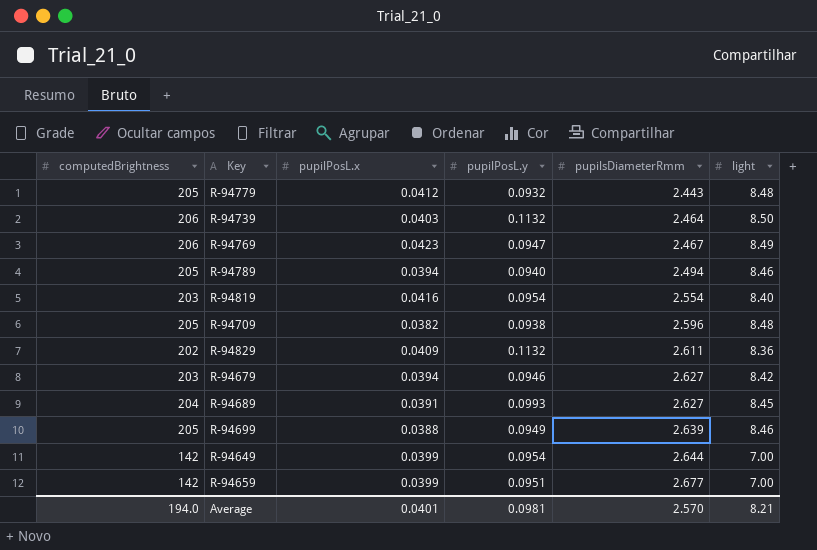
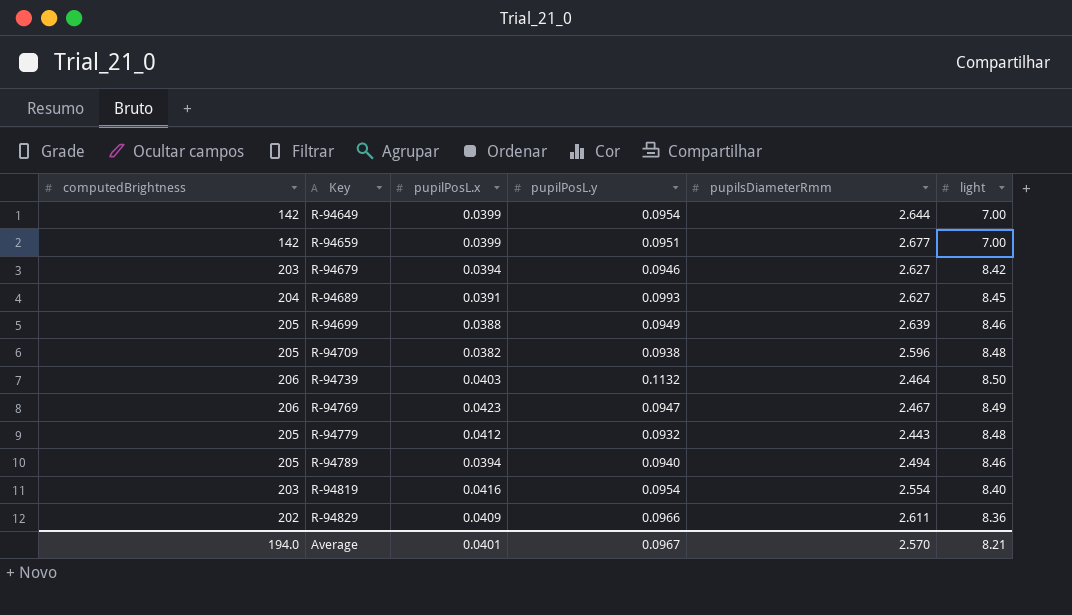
row order: pupilsDiameterRmm ascending -> Key ascending
R-94829 | pupilPosL.y: 0.1132 -> 0.0966
Average | pupilPosL.y: 0.0981 -> 0.0967

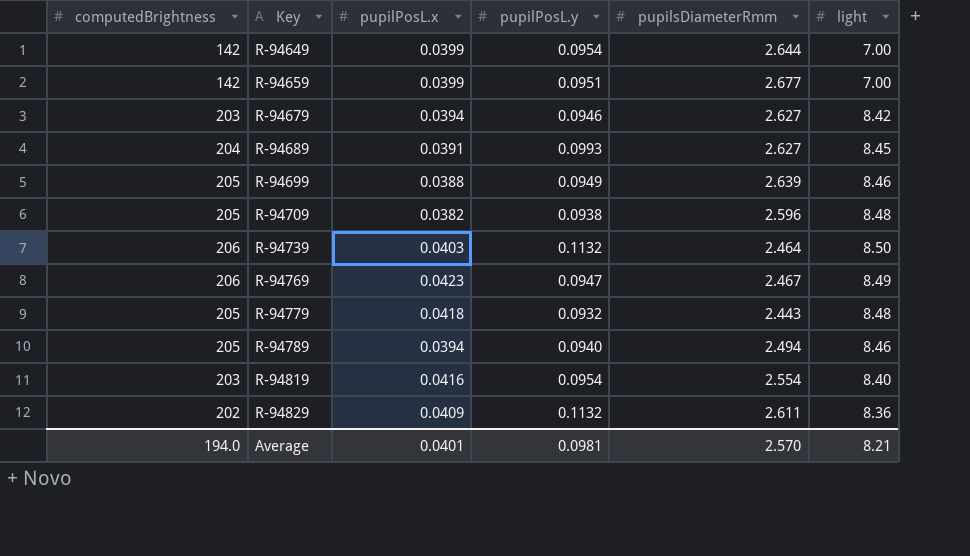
R-94779 | pupilPosL.x: 0.0412 -> 0.0418
R-94829 | pupilPosL.y: 0.0966 -> 0.1132
Average | pupilPosL.y: 0.0967 -> 0.0981

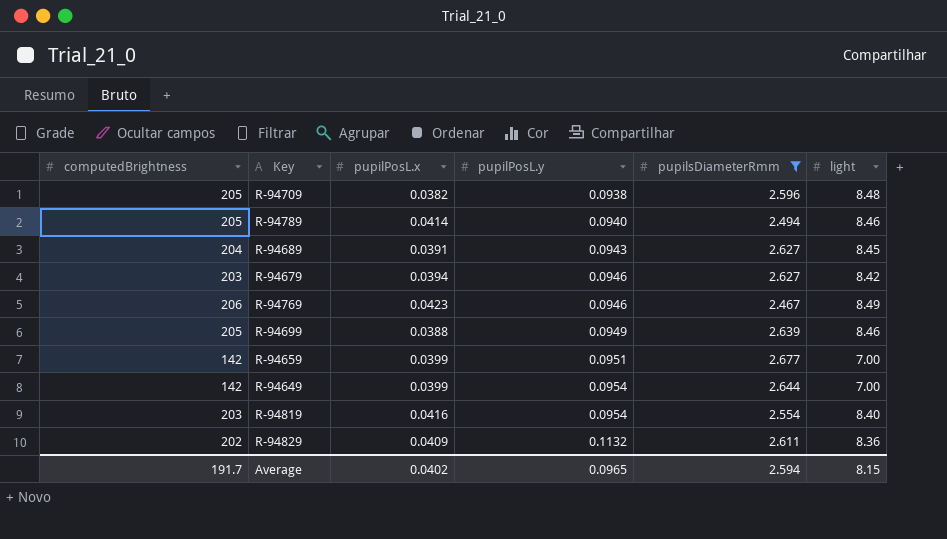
filter: none -> pupilsDiameterRmm >= 2.467
row order: Key ascending -> pupilPosL.y ascending
R-94789 | pupilPosL.x: 0.0394 -> 0.0414
R-94689 | pupilPosL.y: 0.0993 -> 0.0943
R-94769 | pupilPosL.y: 0.0947 -> 0.0946
Average | computedBrightness: 194.0 -> 191.7
Average | pupilPosL.x: 0.0401 -> 0.0402
Average | pupilPosL.y: 0.0981 -> 0.0965
Average | pupilsDiameterRmm: 2.570 -> 2.594
Average | light: 8.21 -> 8.15

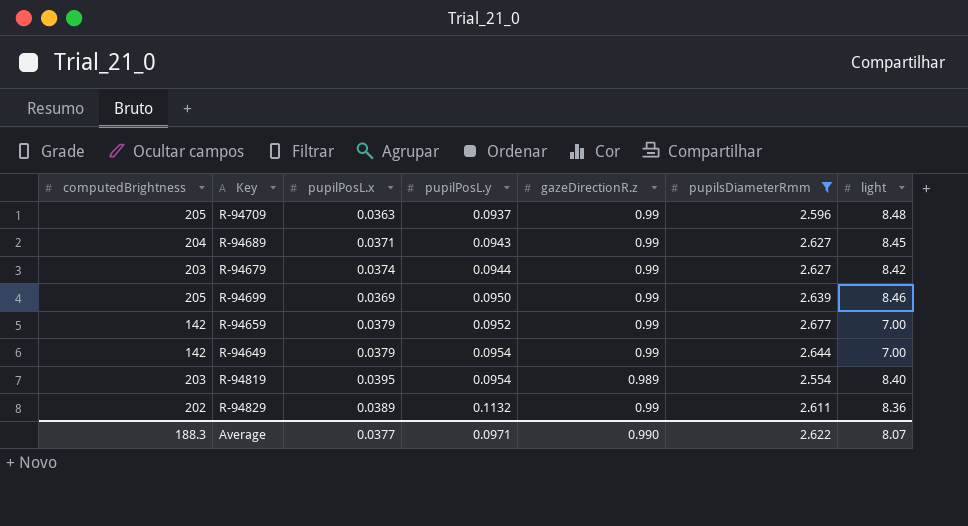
column gazeDirectionR.z | position: none -> 5
row R-94789: 205 | 0.0414 | 0.0940 | 2.494 | 8.46 -> none
row R-94769: 206 | 0.0423 | 0.0946 | 2.467 | 8.49 -> none
R-94709 | pupilPosL.x: 0.0382 -> 0.0363
R-94709 | pupilPosL.y: 0.0938 -> 0.0937
R-94689 | pupilPosL.x: 0.0391 -> 0.0371
R-94679 | pupilPosL.x: 0.0394 -> 0.0374
R-94679 | pupilPosL.y: 0.0946 -> 0.0944
R-94699 | pupilPosL.x: 0.0388 -> 0.0369
R-94699 | pupilPosL.y: 0.0949 -> 0.0950
R-94659 | pupilPosL.x: 0.0399 -> 0.0379
R-94659 | pupilPosL.y: 0.0951 -> 0.0952
R-94649 | pupilPosL.x: 0.0399 -> 0.0379
R-94819 | pupilPosL.x: 0.0416 -> 0.0395
R-94829 | pupilPosL.x: 0.0409 -> 0.0389
Average | computedBrightness: 191.7 -> 188.3
Average | pupilPosL.x: 0.0402 -> 0.0377
Average | pupilPosL.y: 0.0965 -> 0.0971
Average | pupilsDiameterRmm: 2.594 -> 2.622
Average | light: 8.15 -> 8.07

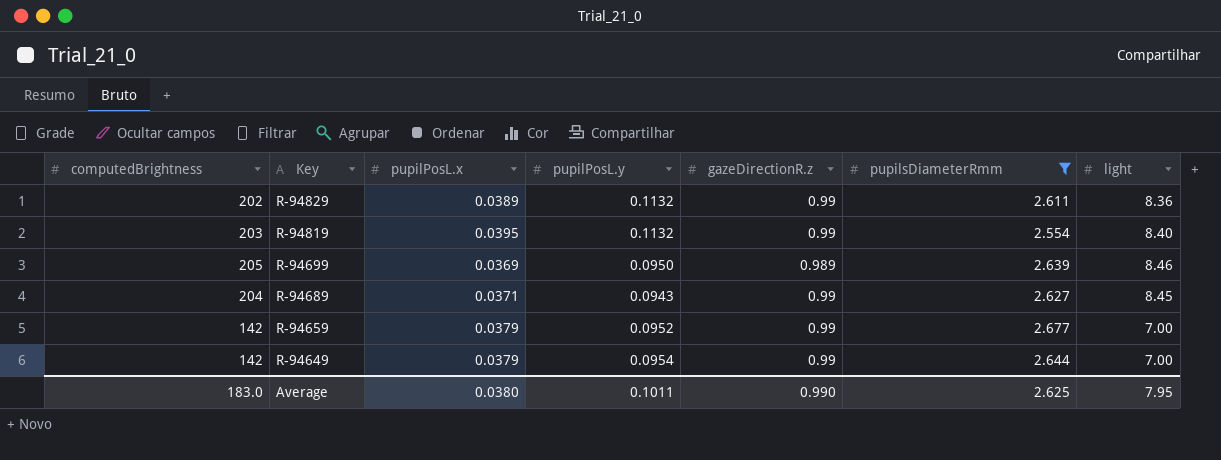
row order: pupilPosL.y ascending -> Key descending
row R-94709: 205 | 0.0363 | 0.0937 | 0.99 | 2.596 | 8.48 -> none
row R-94679: 203 | 0.0374 | 0.0944 | 0.99 | 2.627 | 8.42 -> none
R-94819 | pupilPosL.y: 0.0954 -> 0.1132
R-94819 | gazeDirectionR.z: 0.989 -> 0.99
R-94699 | gazeDirectionR.z: 0.99 -> 0.989
Average | computedBrightness: 188.3 -> 183.0
Average | pupilPosL.x: 0.0377 -> 0.0380
Average | pupilPosL.y: 0.0971 -> 0.1011
Average | pupilsDiameterRmm: 2.622 -> 2.625
Average | light: 8.07 -> 7.95

